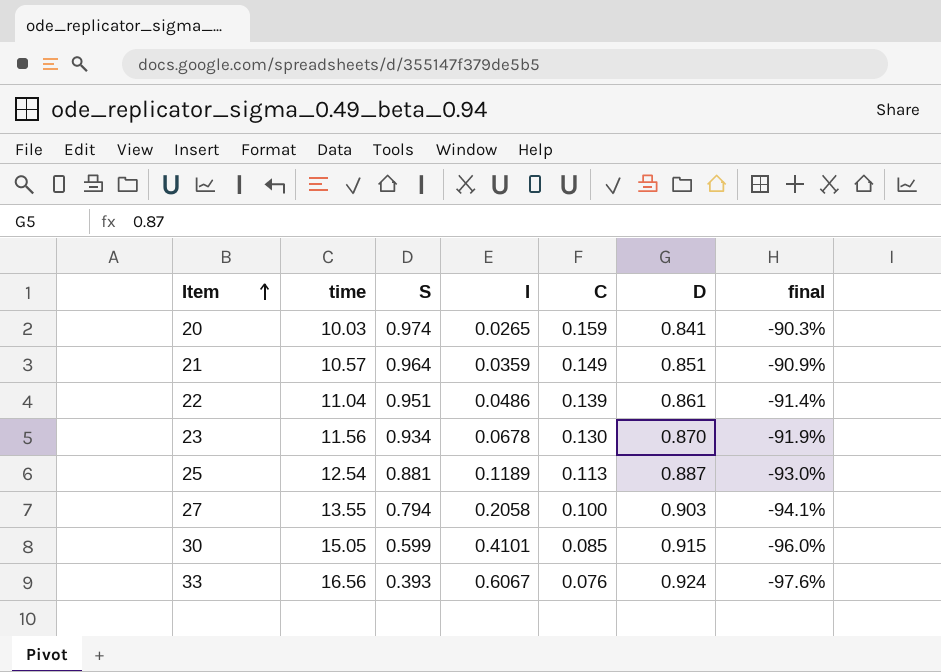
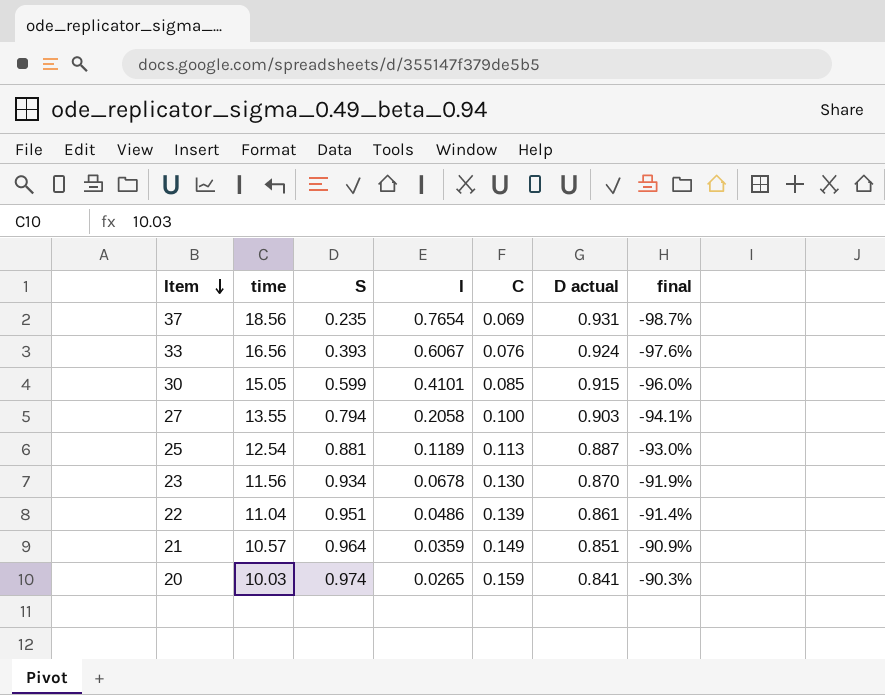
row order: Item ascending -> Item descending
column name: D -> D actual
row 37: none -> 18.56 | 0.235 | 0.7654 | 0.069 | 0.931 | -98.7%

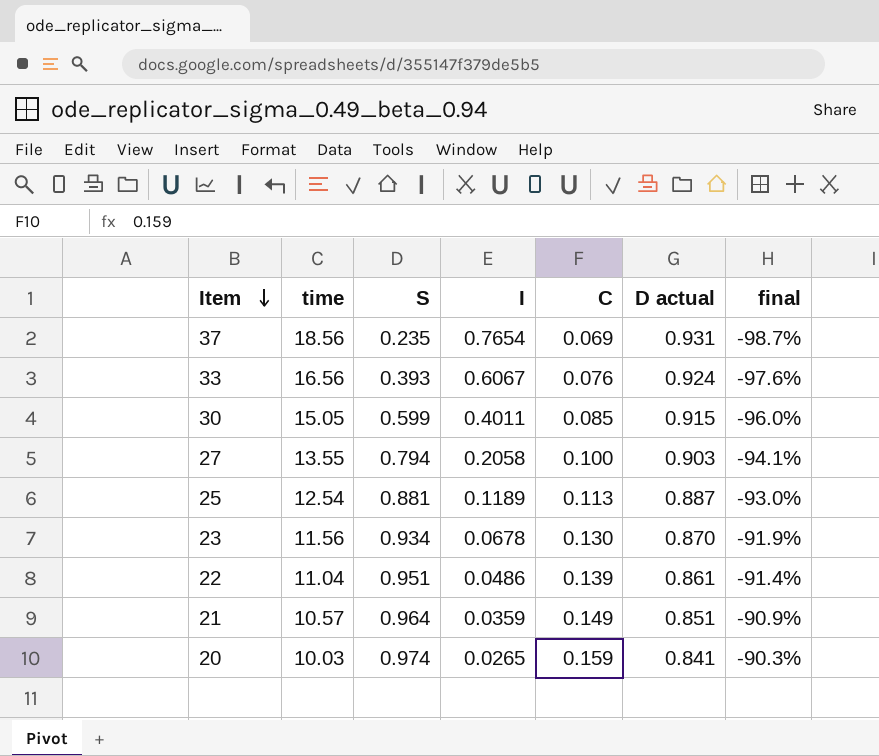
30 | I: 0.4101 -> 0.4011

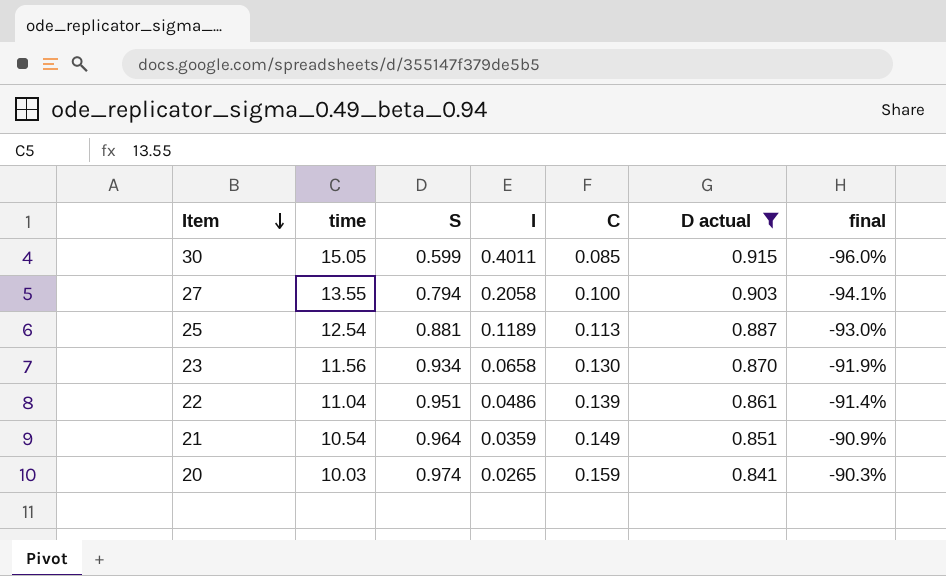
filter: none -> D actual <= 0.915
23 | I: 0.0678 -> 0.0658
21 | time: 10.57 -> 10.54

